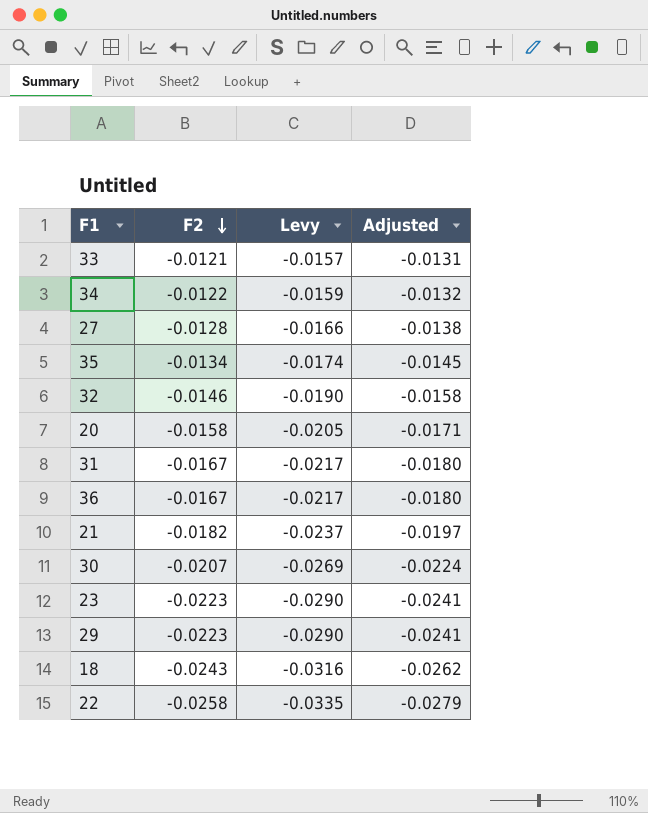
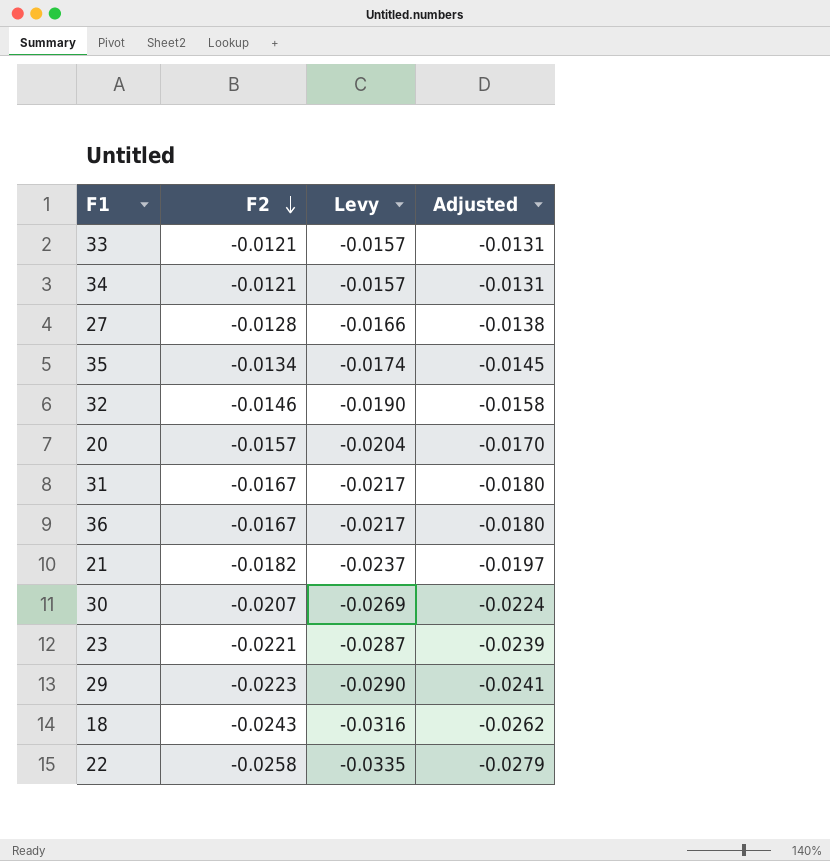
34 | F2: -0.0122 -> -0.0121
34 | Levy: -0.0159 -> -0.0157
34 | Adjusted: -0.0132 -> -0.0131
20 | F2: -0.0158 -> -0.0157
20 | Levy: -0.0205 -> -0.0204
20 | Adjusted: -0.0171 -> -0.0170
23 | F2: -0.0223 -> -0.0221
23 | Levy: -0.0290 -> -0.0287
23 | Adjusted: -0.0241 -> -0.0239

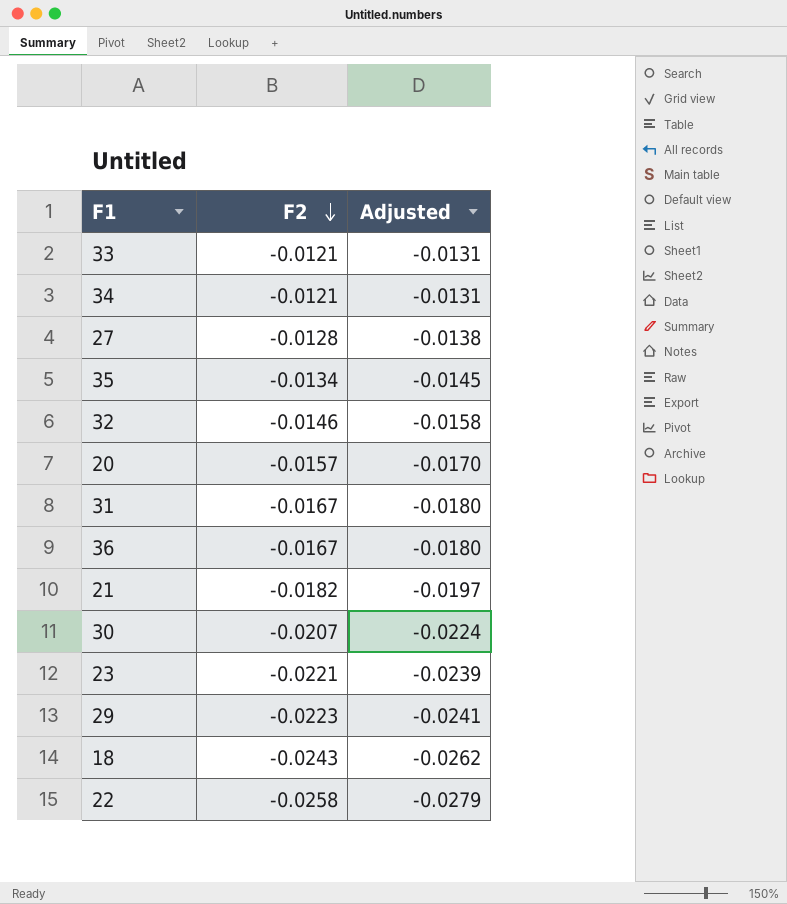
column Levy | formula: [F2] * 1.3 -> none

